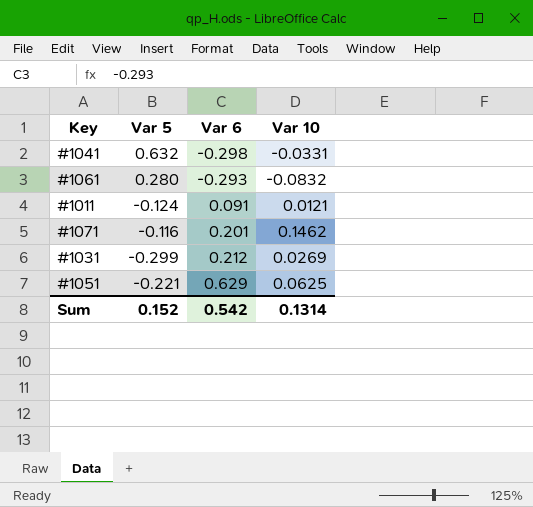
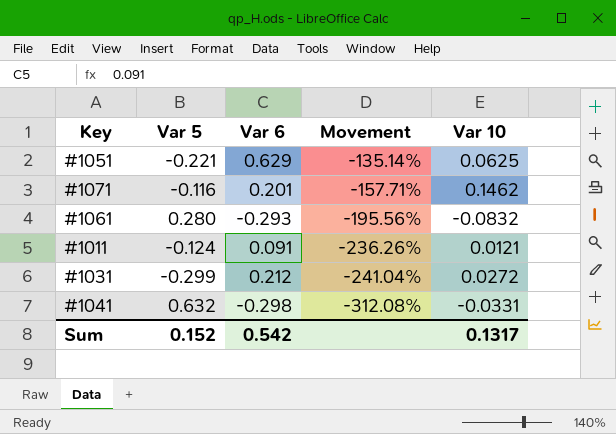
row order: Var 6 ascending -> Movement descending
column Movement | formula: none -> ([Var 5] - [Var 6]) / [Var 6]
#1031 | Var 10: 0.0269 -> 0.0272
Sum | Var 10: 0.1314 -> 0.1317

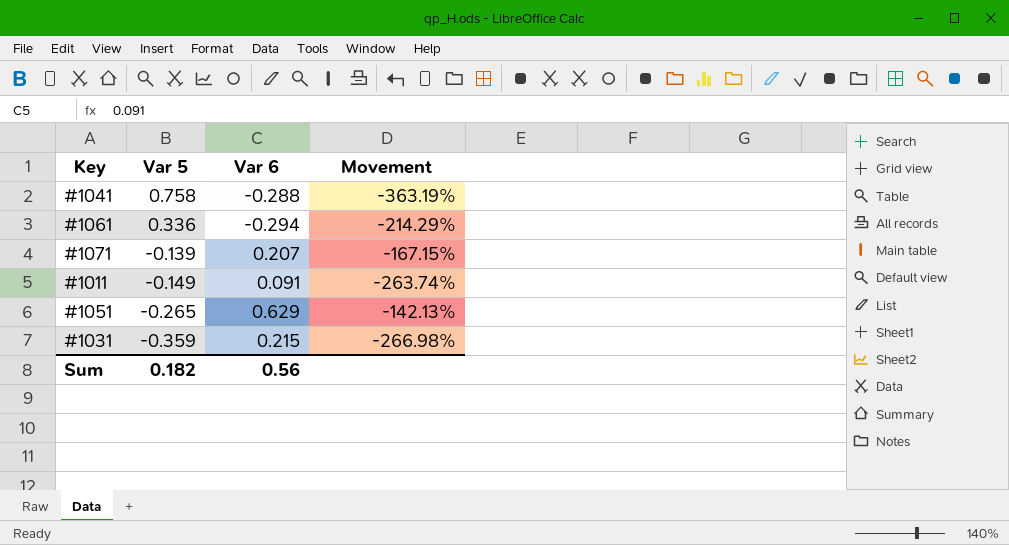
row order: Movement descending -> Var 5 descending
column Var 10 | position: 5 -> none
#1041 | Var 5: 0.632 -> 0.758
#1041 | Var 6: -0.298 -> -0.288
#1041 | Movement: -312.08% -> -363.19%
#1061 | Var 5: 0.280 -> 0.336
#1061 | Var 6: -0.293 -> -0.294
#1061 | Movement: -195.56% -> -214.29%
#1071 | Var 5: -0.116 -> -0.139
#1071 | Var 6: 0.201 -> 0.207
#1071 | Movement: -157.71% -> -167.15%
#1011 | Var 5: -0.124 -> -0.149
#1011 | Movement: -236.26% -> -263.74%
#1051 | Var 5: -0.221 -> -0.265
#1051 | Movement: -135.14% -> -142.13%
#1031 | Var 5: -0.299 -> -0.359
#1031 | Var 6: 0.212 -> 0.215
#1031 | Movement: -241.04% -> -266.98%
Sum | Var 5: 0.152 -> 0.182
Sum | Var 6: 0.542 -> 0.56

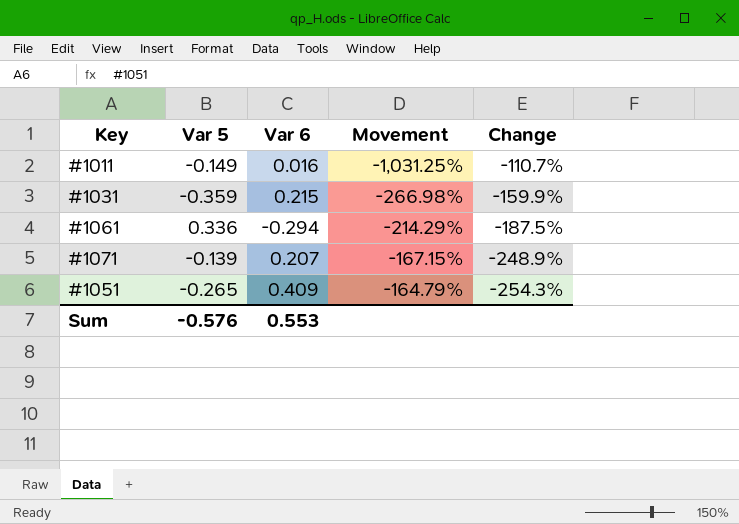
row order: Var 5 descending -> Movement ascending
column Change | formula: none -> ([Var 6] - [Var 5]) / [Var 5]
row #1041: 0.758 | -0.288 | -363.19% -> none
#1011 | Var 6: 0.091 -> 0.016
#1011 | Movement: -263.74% -> -1,031.25%
#1051 | Var 6: 0.629 -> 0.409
#1051 | Movement: -142.13% -> -164.79%
Sum | Var 5: 0.182 -> -0.576
Sum | Var 6: 0.56 -> 0.553

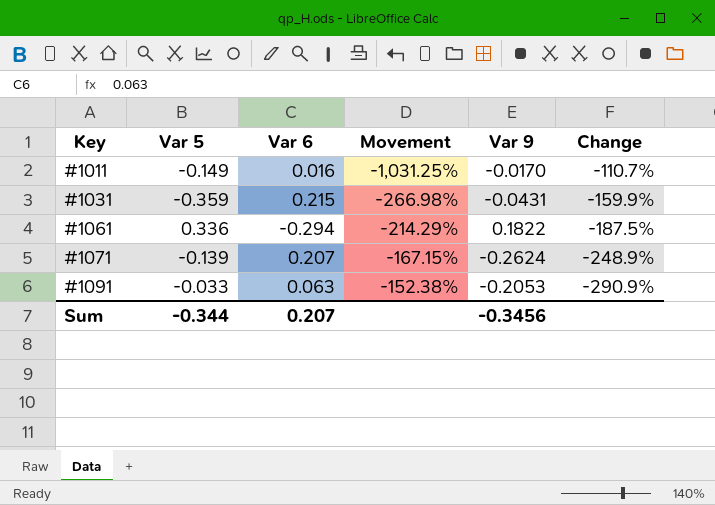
column Var 9 | position: none -> 5
row #1051: -0.265 | 0.409 | -164.79% | -254.3% -> none
row #1091: none -> -0.033 | 0.063 | -152.38% | -0.2053 | -290.9%
Sum | Var 5: -0.576 -> -0.344
Sum | Var 6: 0.553 -> 0.207

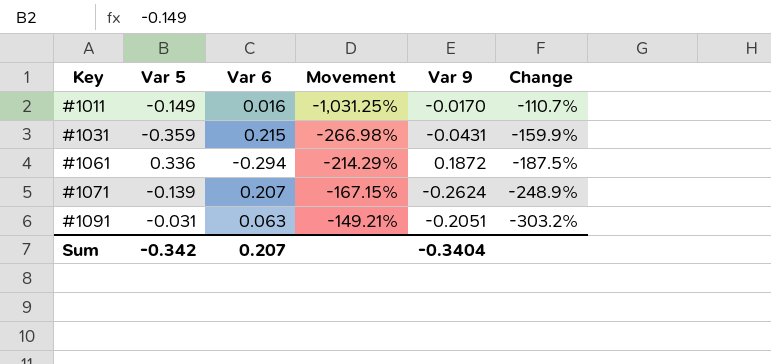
#1061 | Var 9: 0.1822 -> 0.1872
#1091 | Var 5: -0.033 -> -0.031
#1091 | Movement: -152.38% -> -149.21%
#1091 | Var 9: -0.2053 -> -0.2051
#1091 | Change: -290.9% -> -303.2%
Sum | Var 5: -0.344 -> -0.342
Sum | Var 9: -0.3456 -> -0.3404

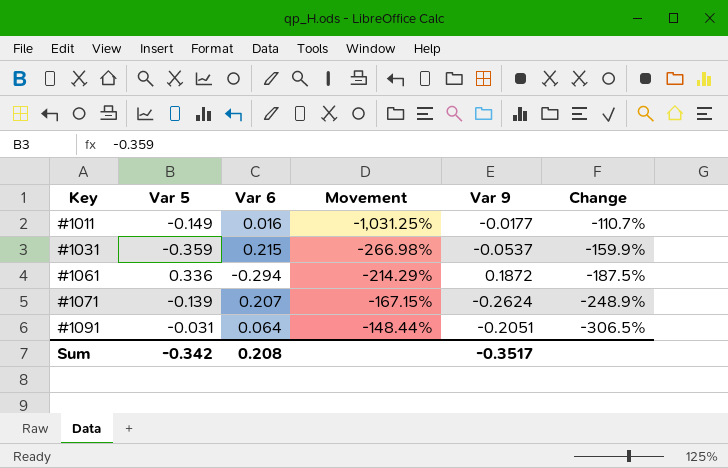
#1011 | Var 9: -0.0170 -> -0.0177
#1031 | Var 9: -0.0431 -> -0.0537
#1091 | Var 6: 0.063 -> 0.064
#1091 | Movement: -149.21% -> -148.44%
#1091 | Change: -303.2% -> -306.5%
Sum | Var 6: 0.207 -> 0.208
Sum | Var 9: -0.3404 -> -0.3517

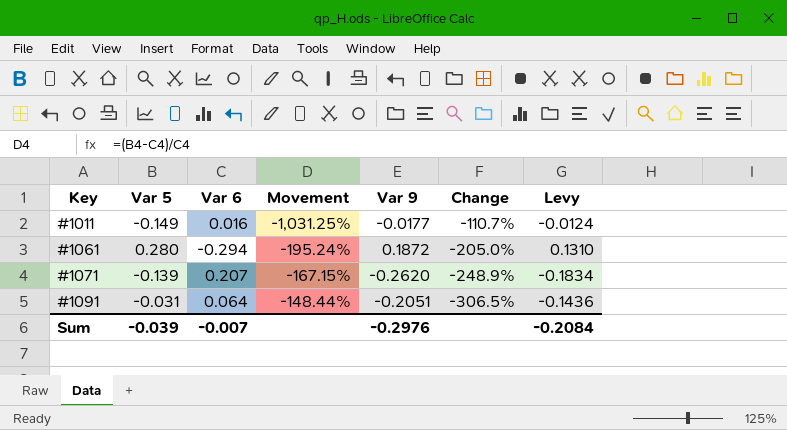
column Levy | formula: none -> [Var 9] * 0.7
row #1031: -0.359 | 0.215 | -266.98% | -0.0537 | -159.9% -> none
#1061 | Var 5: 0.336 -> 0.280
#1061 | Movement: -214.29% -> -195.24%
#1061 | Change: -187.5% -> -205.0%
#1071 | Var 9: -0.2624 -> -0.2620
Sum | Var 5: -0.342 -> -0.039
Sum | Var 6: 0.208 -> -0.007
Sum | Var 9: -0.3517 -> -0.2976

